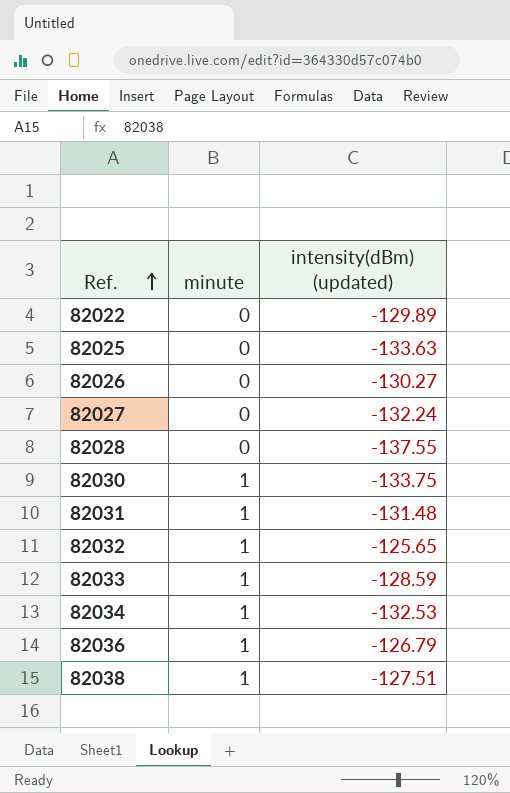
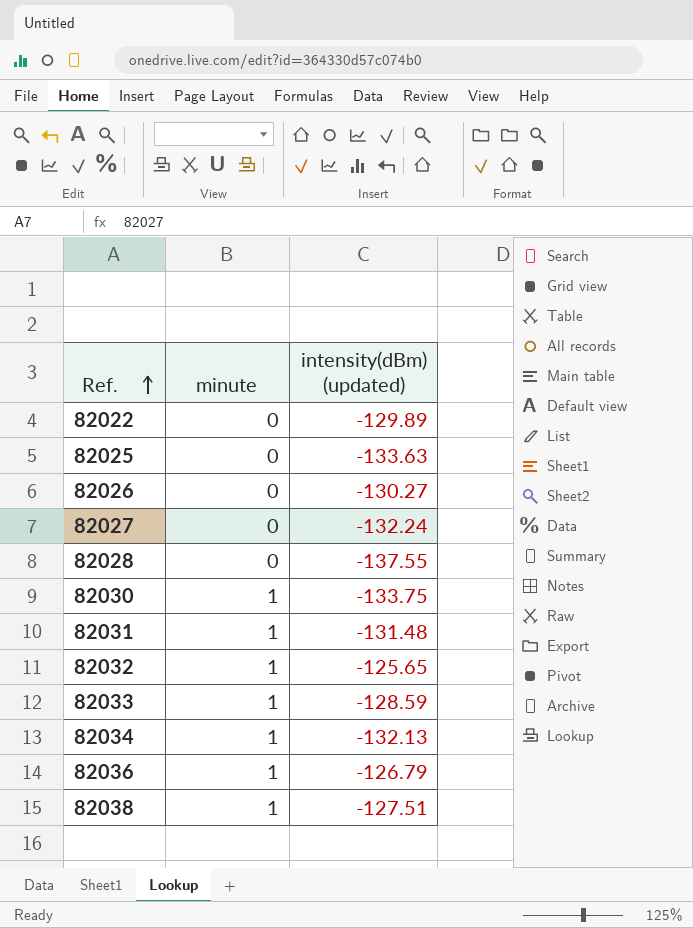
82034 | intensity(dBm) (updated): -132.53 -> -132.13

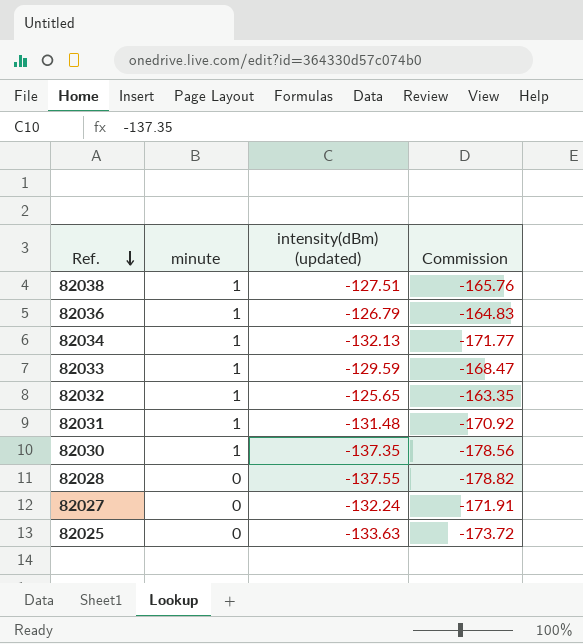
row order: Ref. ascending -> Ref. descending
column Commission | formula: none -> [intensity(dBm) (updated)] * 1.3
row 82022: 0 | -129.89 -> none
row 82026: 0 | -130.27 -> none
82033 | intensity(dBm) (updated): -128.59 -> -129.59
82030 | intensity(dBm) (updated): -133.75 -> -137.35

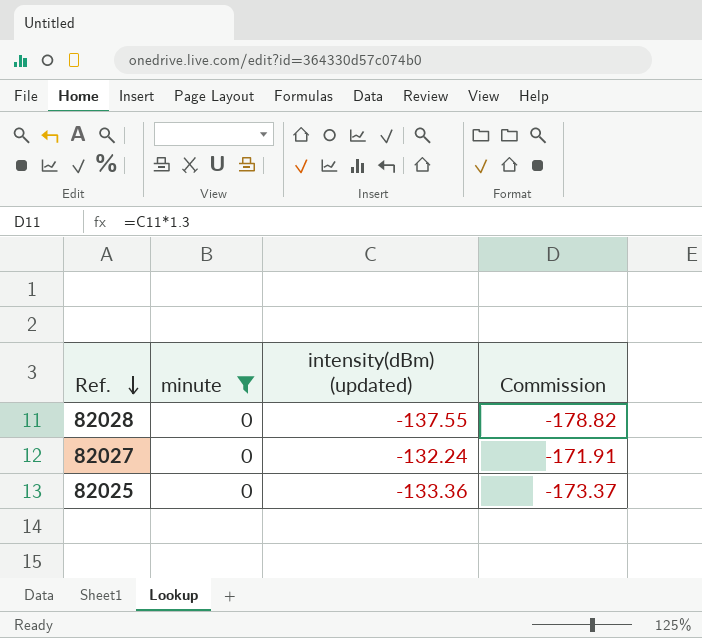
filter: none -> minute = 0
82025 | intensity(dBm) (updated): -133.63 -> -133.36
82025 | Commission: -173.72 -> -173.37

